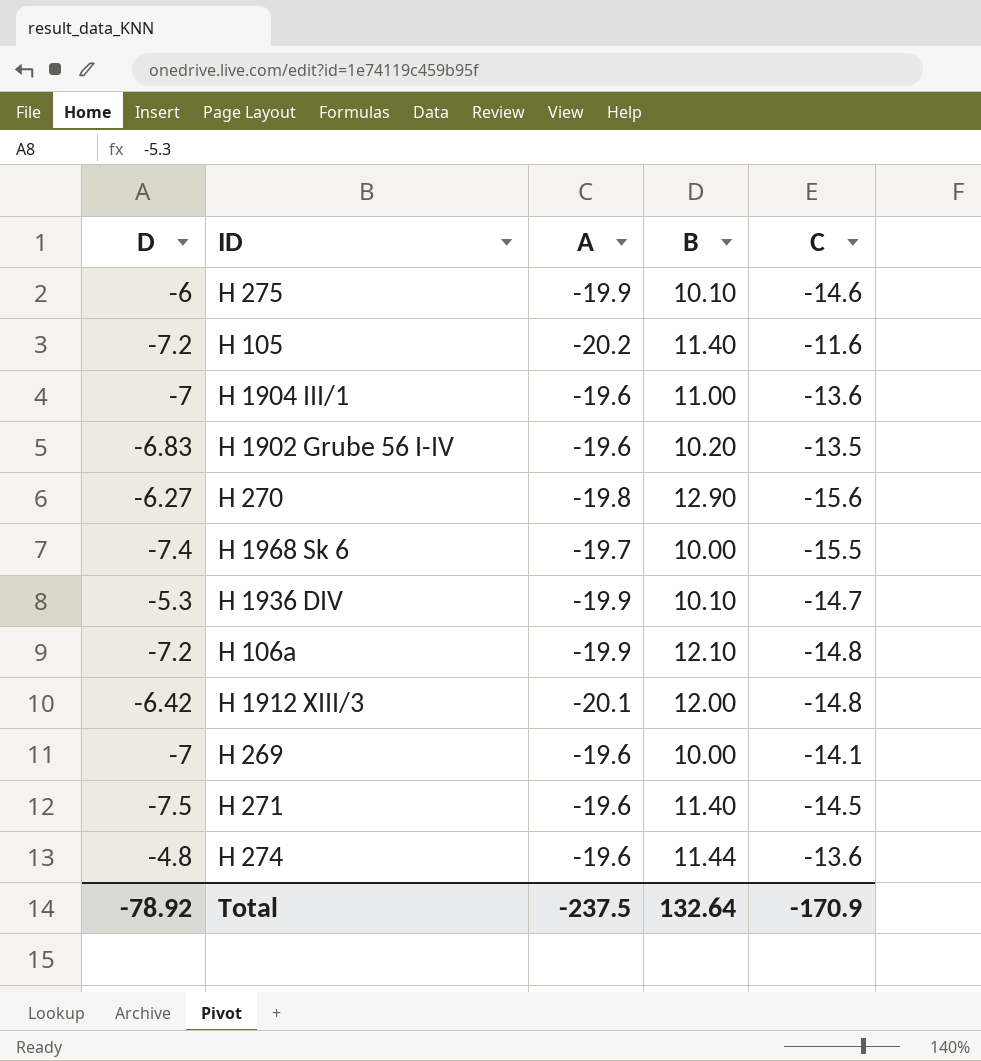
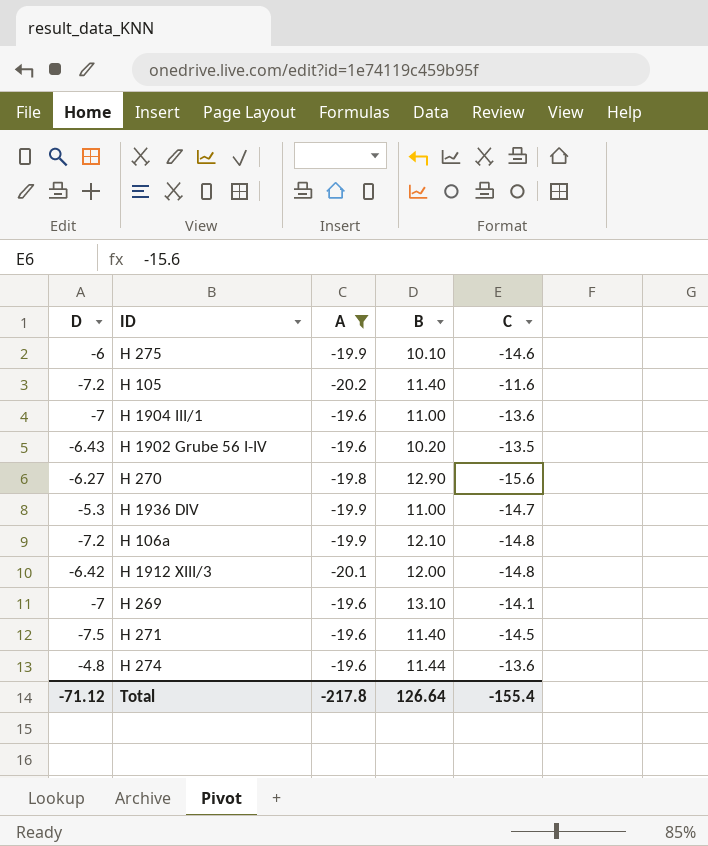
filter: none -> A != -19.7
H 1902 Grube 56 I-IV | D: -6.83 -> -6.43
H 1936 DIV | B: 10.10 -> 11.00
H 269 | B: 10.00 -> 13.10
Total | D: -78.92 -> -71.12
Total | A: -237.5 -> -217.8
Total | B: 132.64 -> 126.64
Total | C: -170.9 -> -155.4

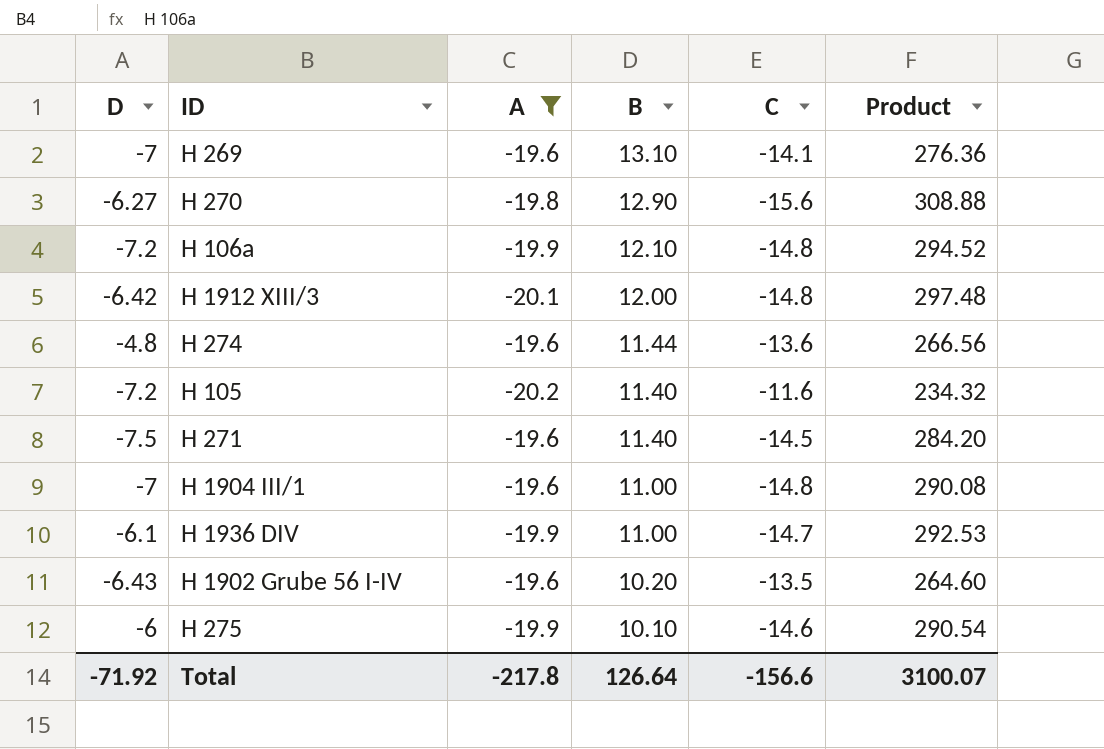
row order: none -> B descending
column Product | formula: none -> [A] * [C]
H 1904 III/1 | C: -13.6 -> -14.8
H 1936 DIV | D: -5.3 -> -6.1
Total | D: -71.12 -> -71.92
Total | C: -155.4 -> -156.6

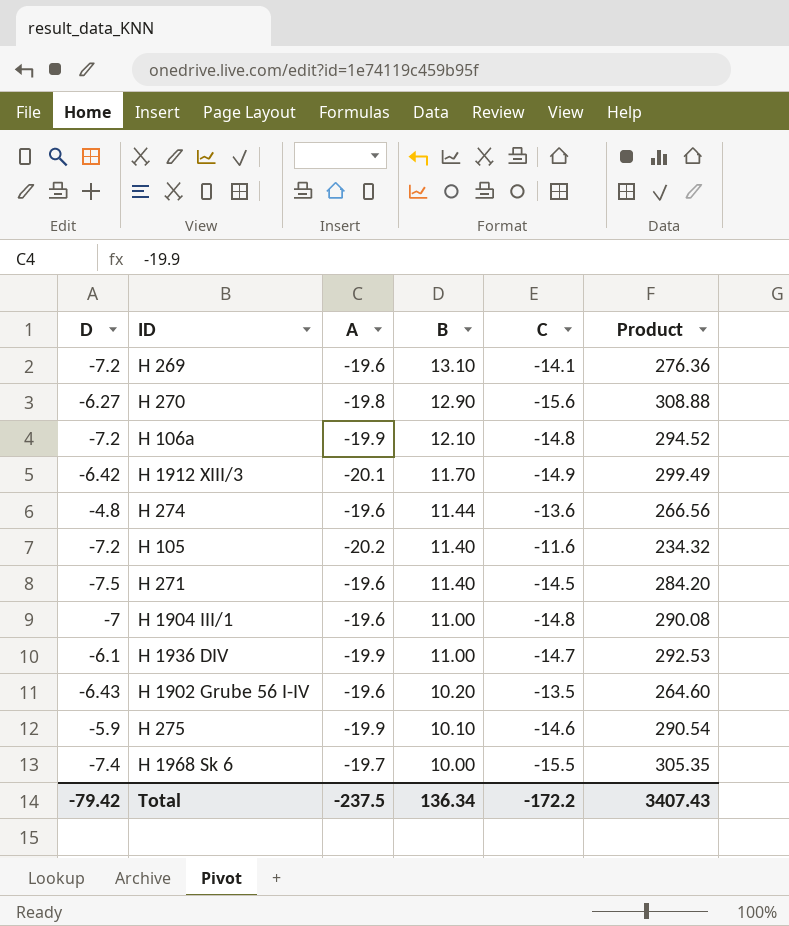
filter: A != -19.7 -> none
H 269 | D: -7 -> -7.2
H 1912 XIII/3 | B: 12.00 -> 11.70
H 1912 XIII/3 | C: -14.8 -> -14.9
H 1912 XIII/3 | Product: 297.48 -> 299.49
H 275 | D: -6 -> -5.9
Total | D: -71.92 -> -79.42
Total | A: -217.8 -> -237.5
Total | B: 126.64 -> 136.34
Total | C: -156.6 -> -172.2
Total | Product: 3100.07 -> 3407.43

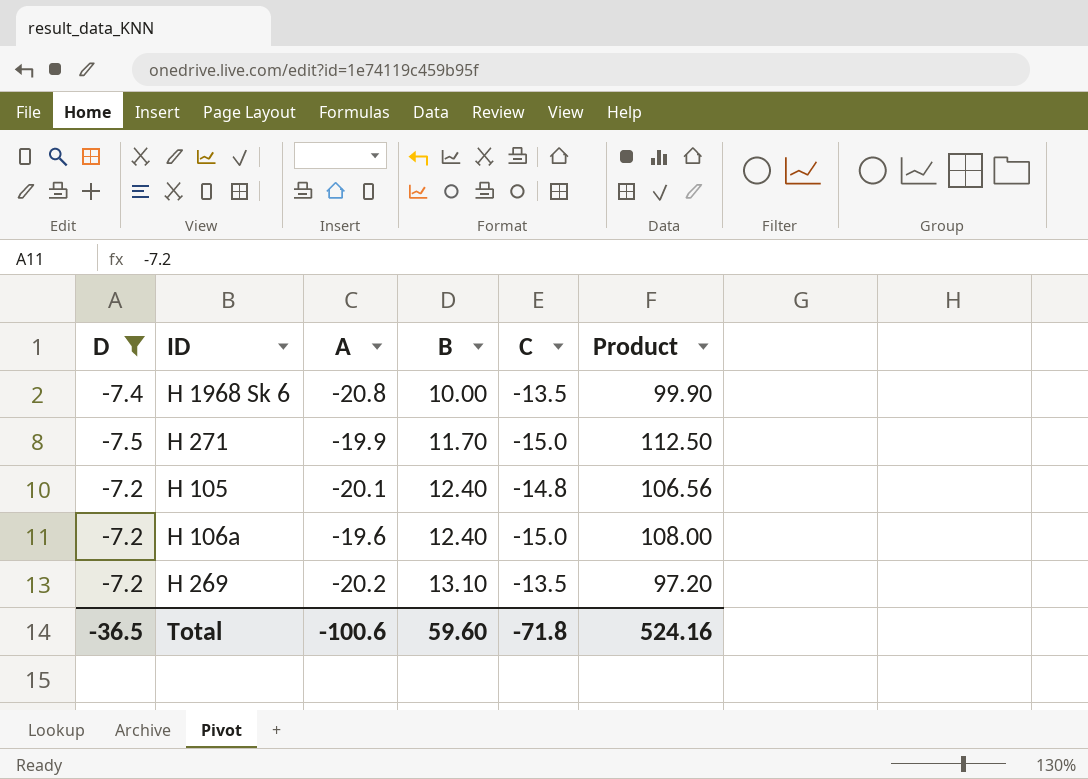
filter: none -> D <= -7.2
row order: B descending -> B ascending
column Product | formula: [A] * [C] -> [D] * [C]
H 1968 Sk 6 | A: -19.7 -> -20.8
H 1968 Sk 6 | C: -15.5 -> -13.5
H 271 | A: -19.6 -> -19.9
H 271 | B: 11.40 -> 11.70
H 271 | C: -14.5 -> -15.0
H 105 | A: -20.2 -> -20.1
H 105 | B: 11.40 -> 12.40
H 105 | C: -11.6 -> -14.8
H 106a | A: -19.9 -> -19.6
H 106a | B: 12.10 -> 12.40
H 106a | C: -14.8 -> -15.0
H 269 | A: -19.6 -> -20.2
H 269 | C: -14.1 -> -13.5
Total | D: -79.42 -> -36.5
Total | A: -237.5 -> -100.6
Total | B: 136.34 -> 59.60
Total | C: -172.2 -> -71.8
Total | Product: 3407.43 -> 524.16

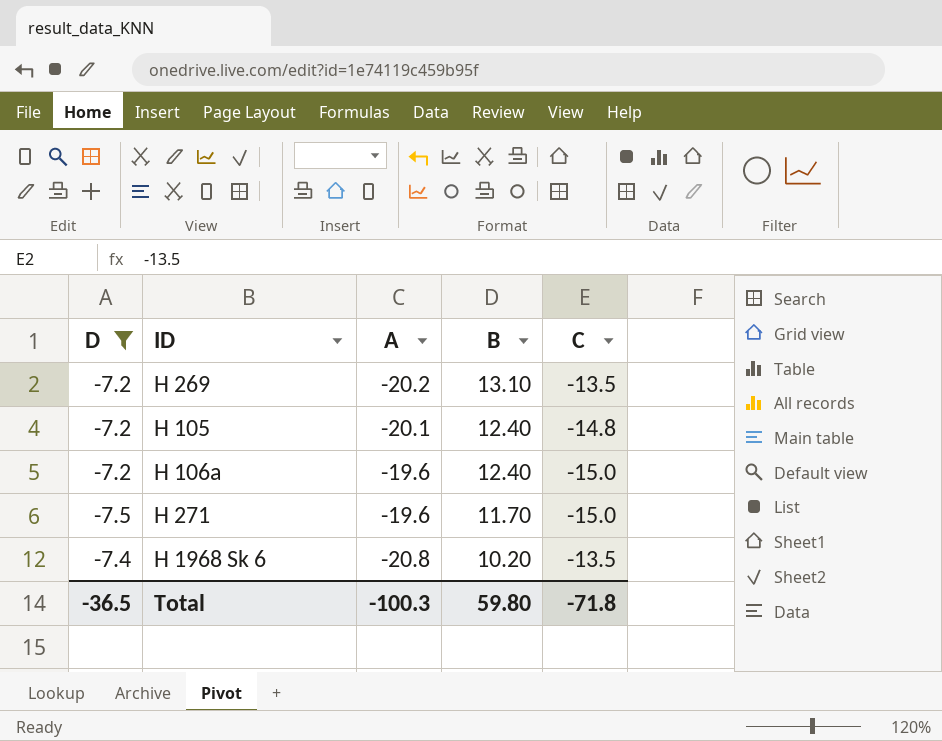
row order: B ascending -> B descending
column Product | formula: [D] * [C] -> none
H 271 | A: -19.9 -> -19.6
H 1968 Sk 6 | B: 10.00 -> 10.20
Total | A: -100.6 -> -100.3
Total | B: 59.60 -> 59.80

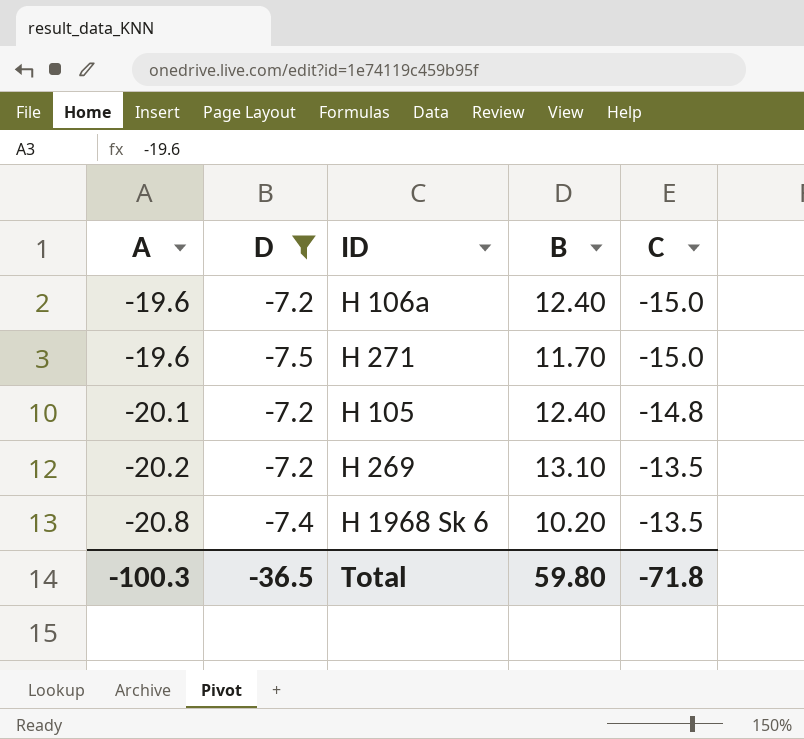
row order: B descending -> A descending
column A | position: 3 -> 1

